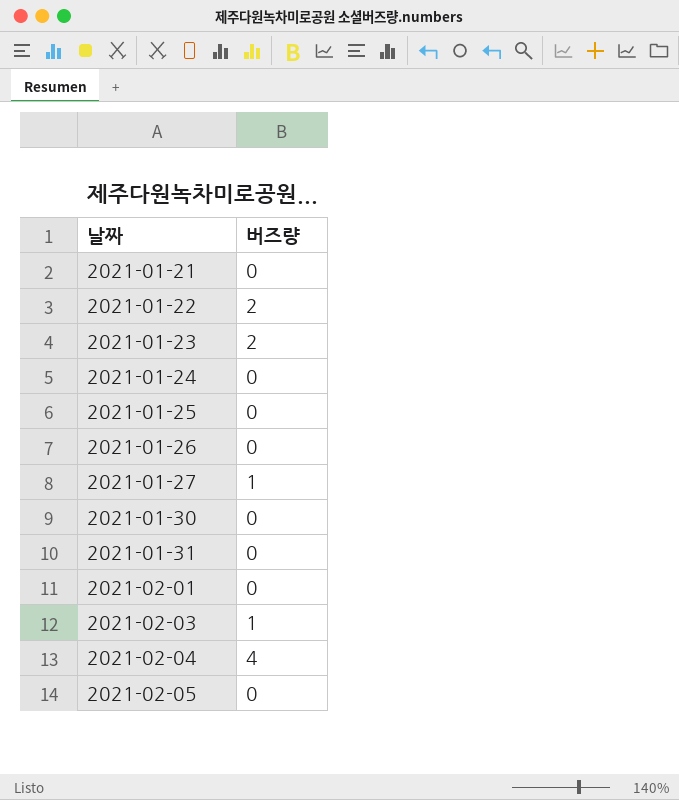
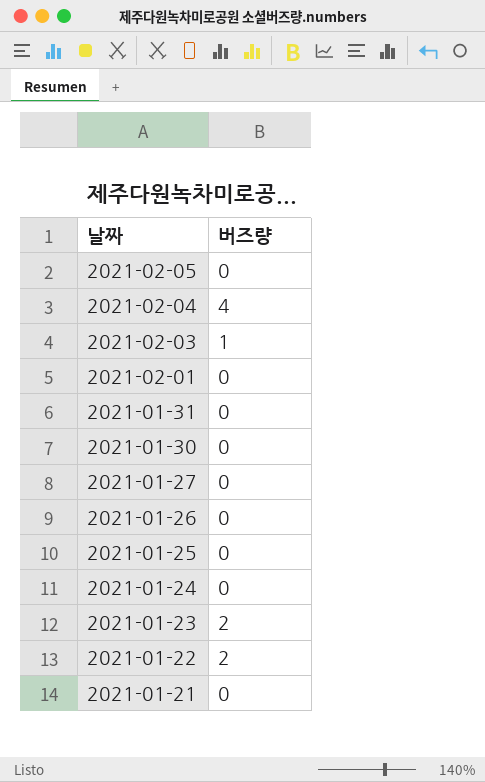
row order: 날짜 ascending -> 날짜 descending
2021-01-27 | 버즈량: 1 -> 0

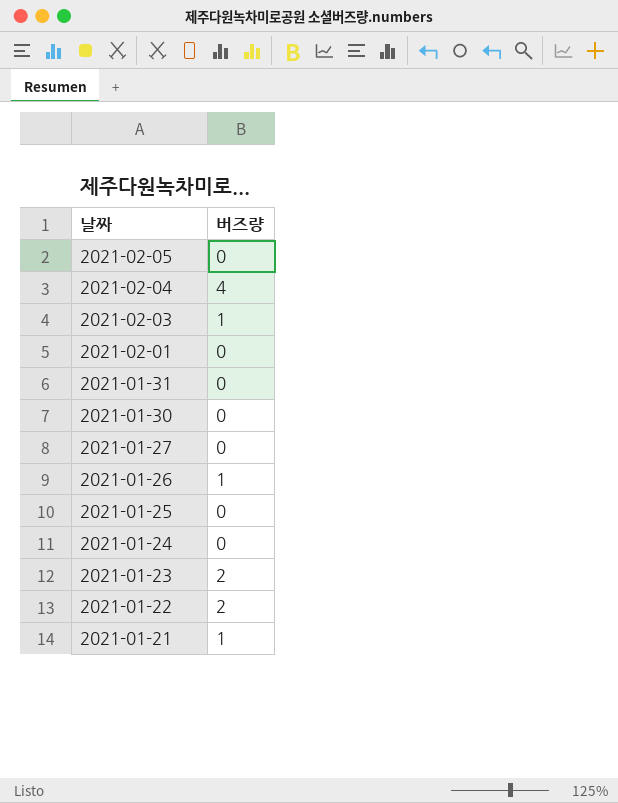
2021-01-26 | 버즈량: 0 -> 1
2021-01-21 | 버즈량: 0 -> 1

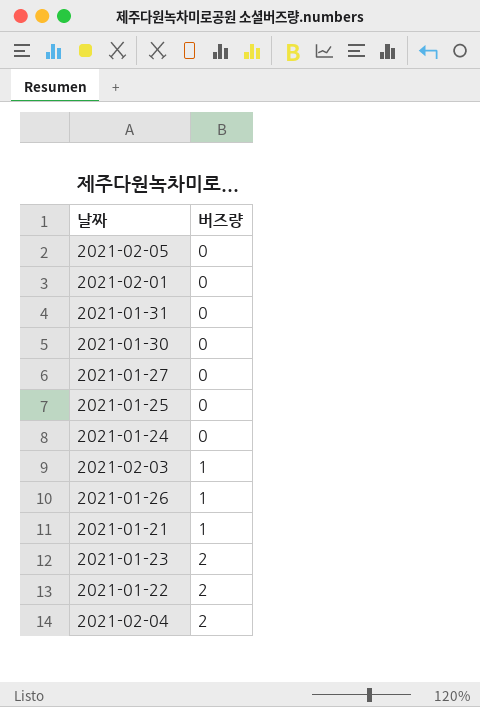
row order: 날짜 descending -> 버즈량 ascending
2021-02-04 | 버즈량: 4 -> 2

